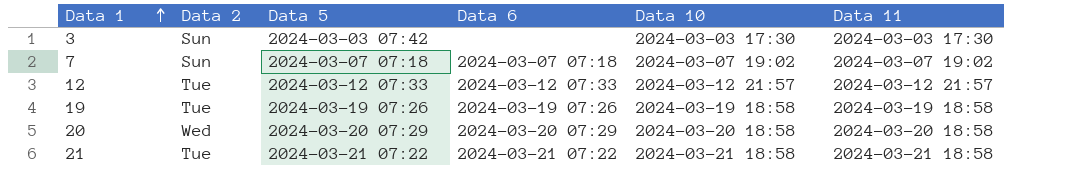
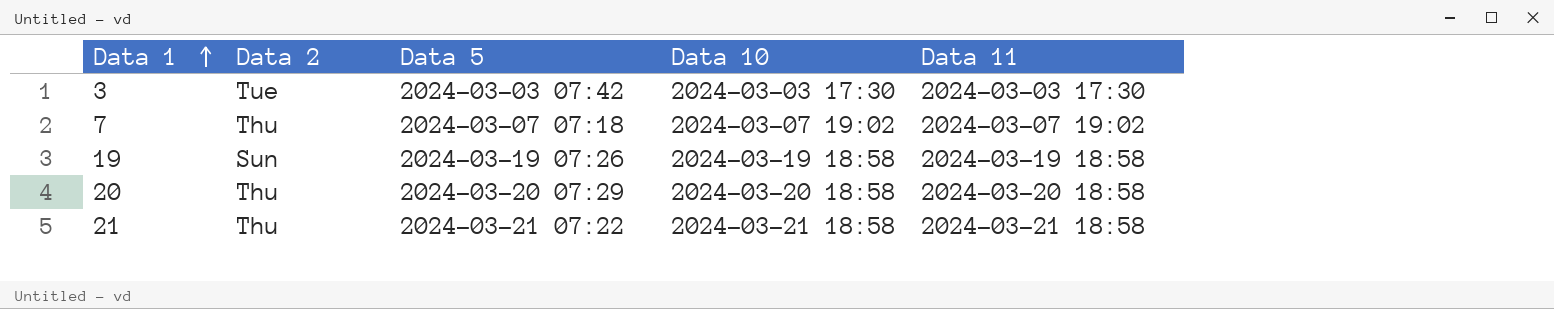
column Data 6 | position: 4 -> none
row 12: Tue | 2024-03-12 07:33 | 2024-03-12 07:33 | 2024-03-12 21:57 | 2024-03-12 21:57 -> none
3 | Data 2: Sun -> Tue
7 | Data 2: Sun -> Thu
19 | Data 2: Tue -> Sun
20 | Data 2: Wed -> Thu
21 | Data 2: Tue -> Thu

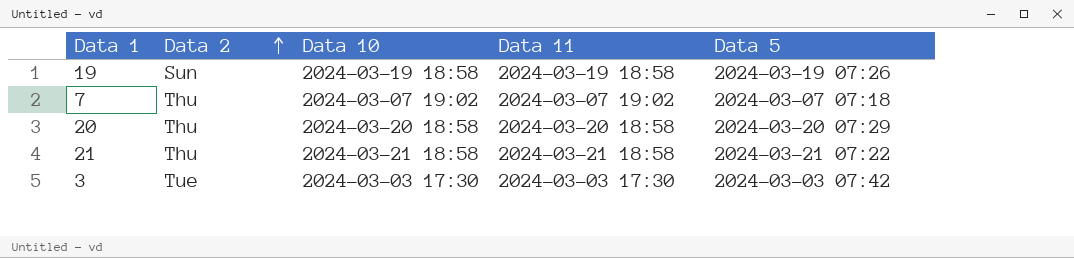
row order: Data 1 ascending -> Data 2 ascending
column Data 5 | position: 3 -> 5

